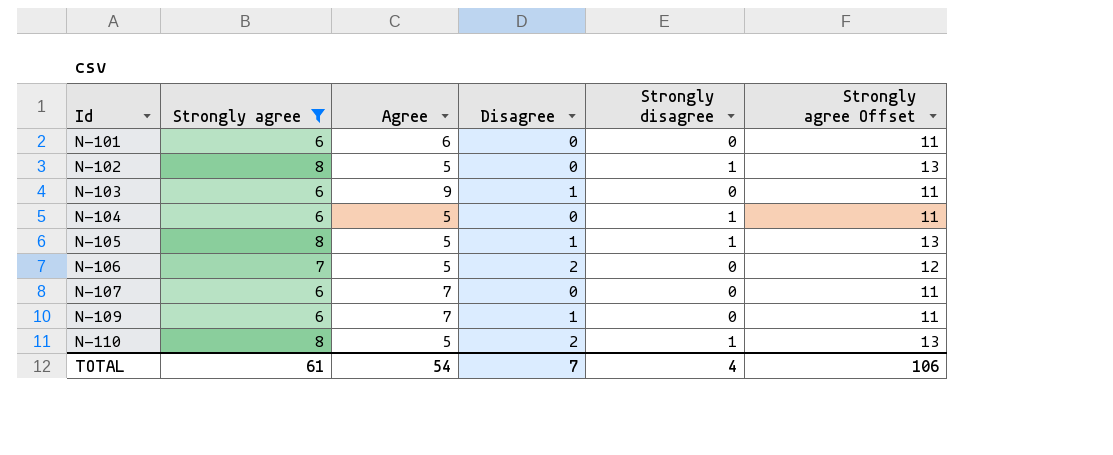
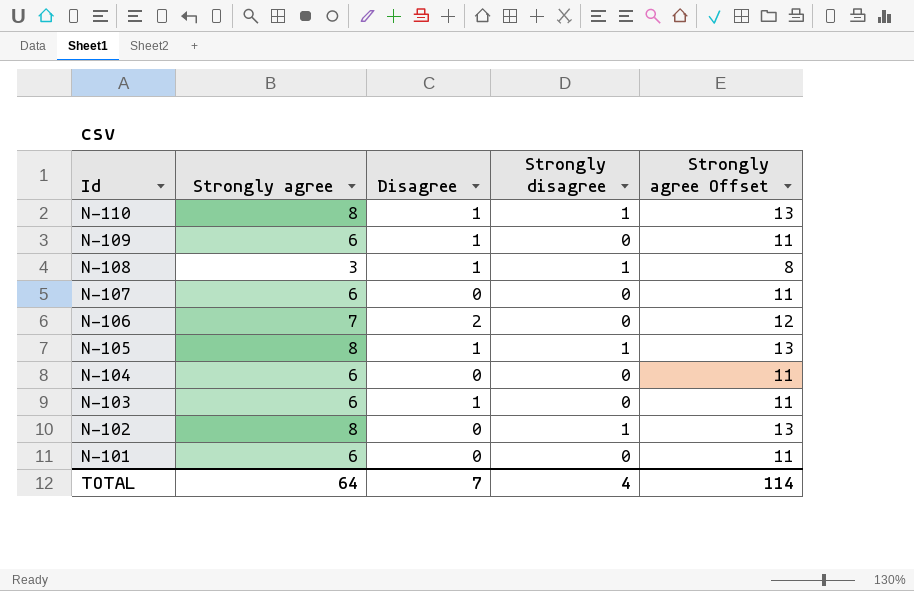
filter: Strongly agree != 3 -> none
row order: Id ascending -> Id descending
column Agree | position: 3 -> none
N-110 | Disagree: 2 -> 1
N-104 | Strongly disagree: 1 -> 0
TOTAL | Strongly agree: 61 -> 64
TOTAL | Strongly agree Offset: 106 -> 114

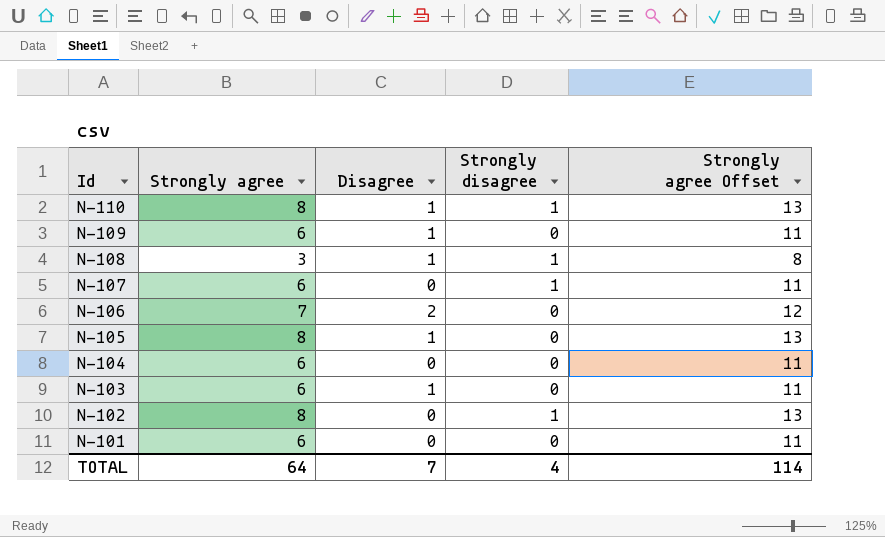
N-107 | Strongly disagree: 0 -> 1
N-105 | Strongly disagree: 1 -> 0

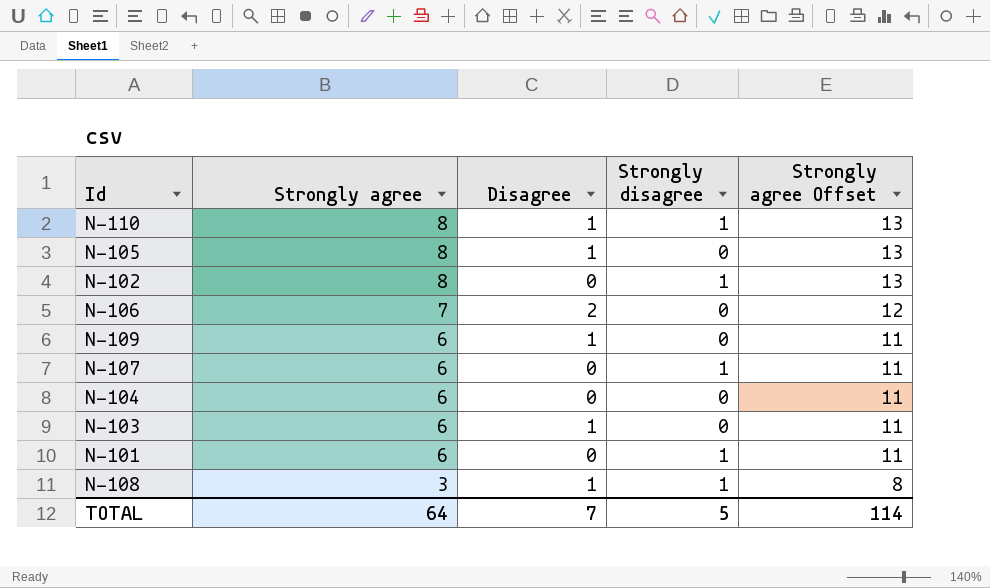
row order: Id descending -> Strongly agree descending
N-101 | Strongly disagree: 0 -> 1
TOTAL | Strongly disagree: 4 -> 5

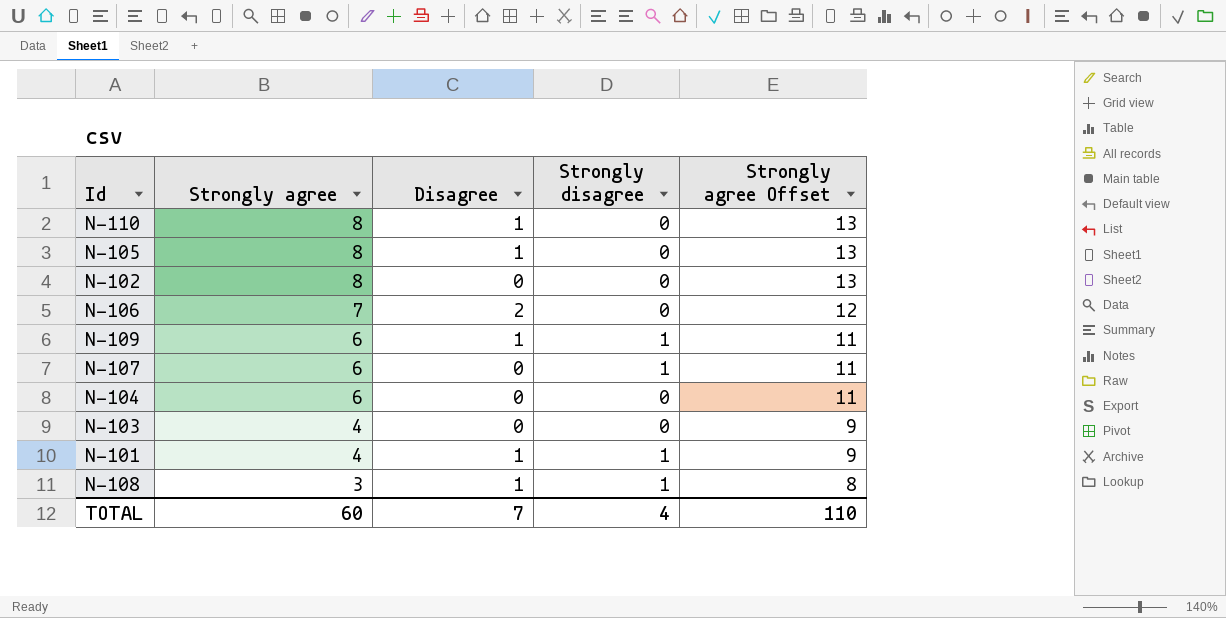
N-110 | Strongly disagree: 1 -> 0
N-102 | Strongly disagree: 1 -> 0
N-109 | Strongly disagree: 0 -> 1
N-103 | Strongly agree: 6 -> 4
N-103 | Disagree: 1 -> 0
N-103 | Strongly agree Offset: 11 -> 9
N-101 | Strongly agree: 6 -> 4
N-101 | Disagree: 0 -> 1
N-101 | Strongly agree Offset: 11 -> 9
TOTAL | Strongly agree: 64 -> 60
TOTAL | Strongly disagree: 5 -> 4
TOTAL | Strongly agree Offset: 114 -> 110

